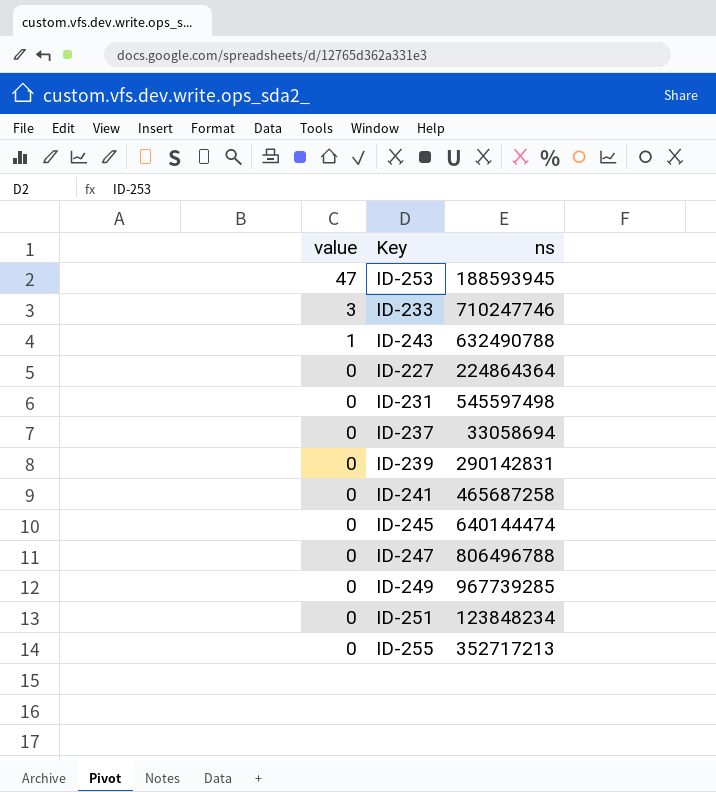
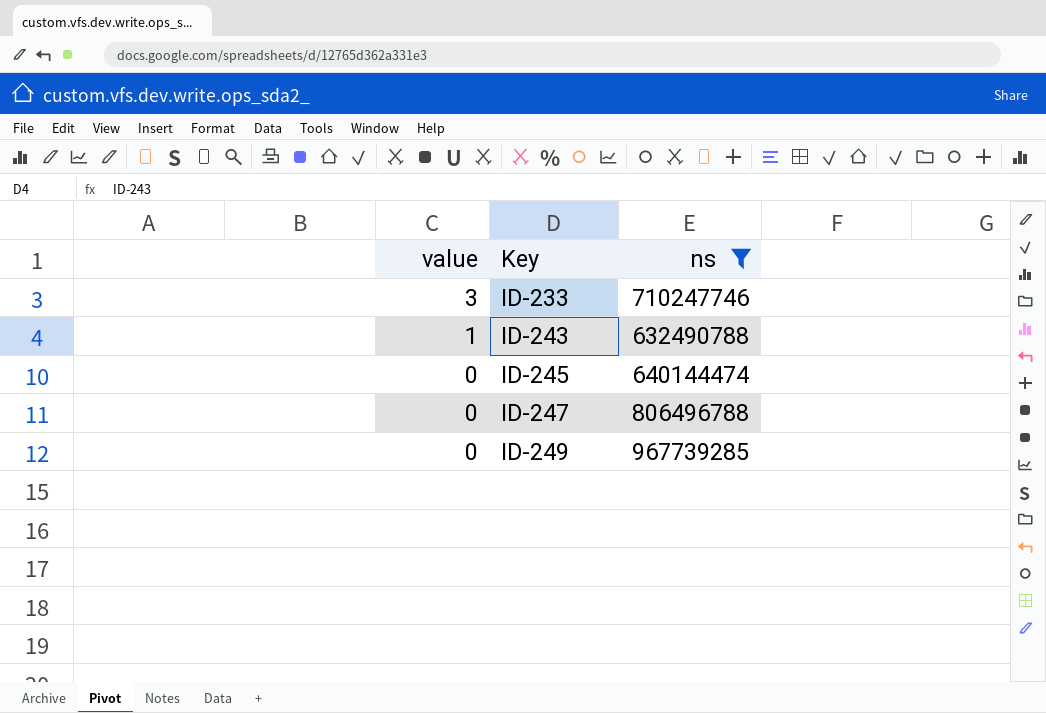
filter: none -> ns >= 632490788

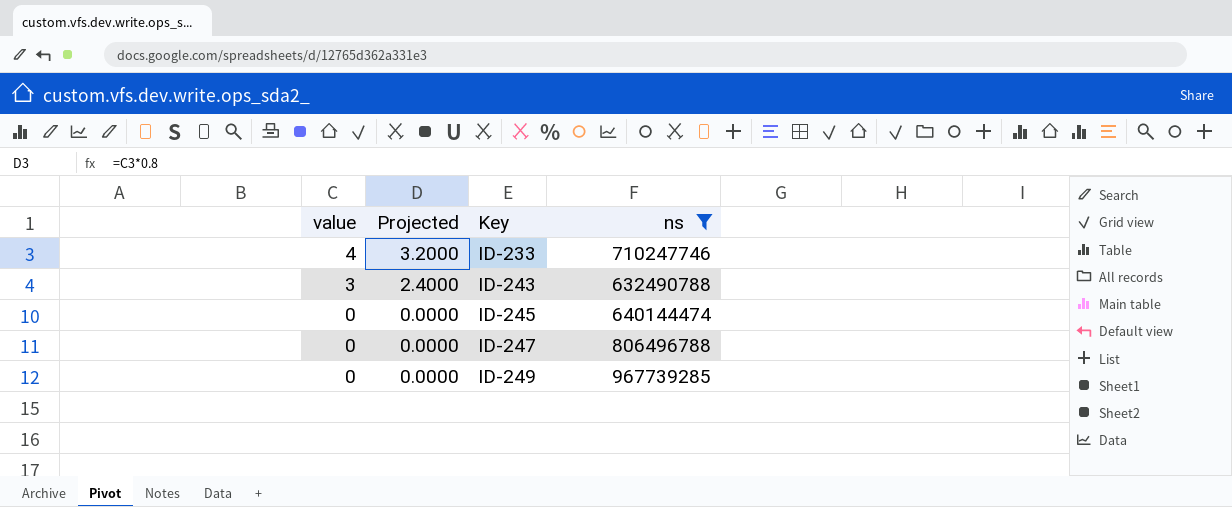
column Projected | formula: none -> [value] * 0.8
ID-233 | value: 3 -> 4
ID-243 | value: 1 -> 3

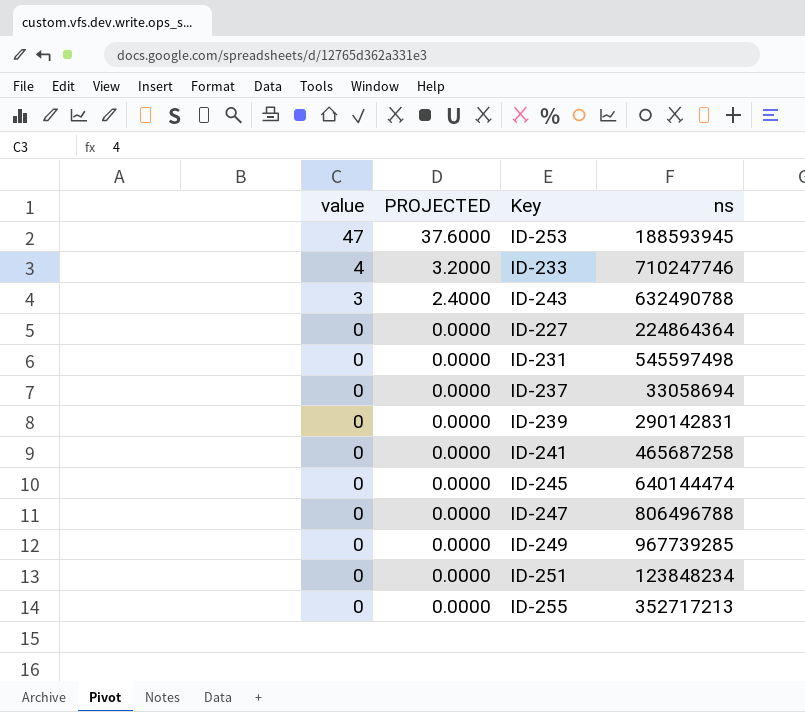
filter: ns >= 632490788 -> none
column name: Projected -> PROJECTED

